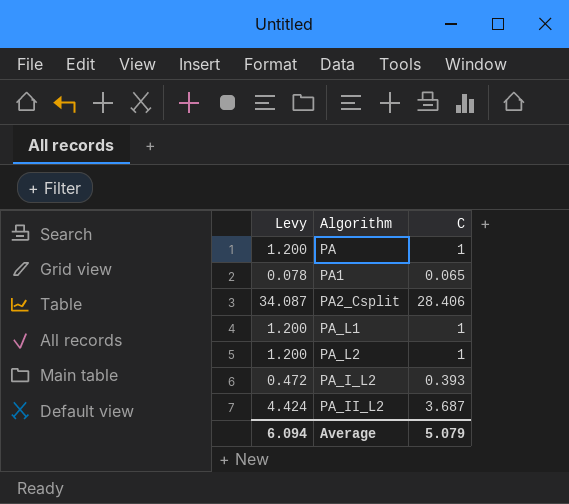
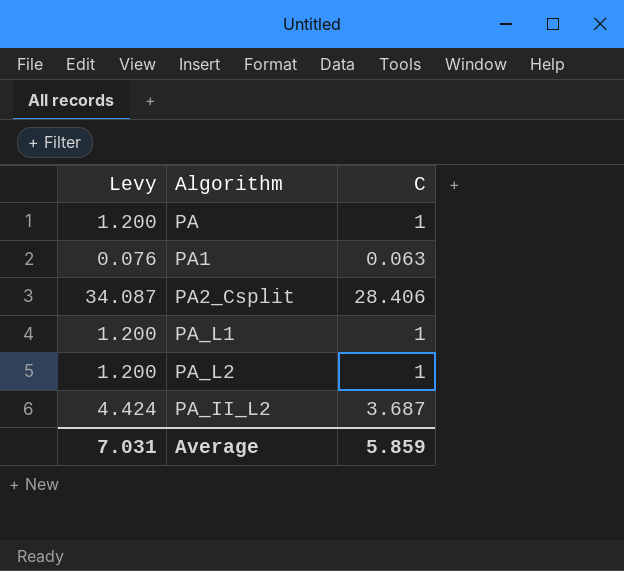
row PA_I_L2: 0.472 | 0.393 -> none
PA1 | Levy: 0.078 -> 0.076
PA1 | C: 0.065 -> 0.063
Average | Levy: 6.094 -> 7.031
Average | C: 5.079 -> 5.859

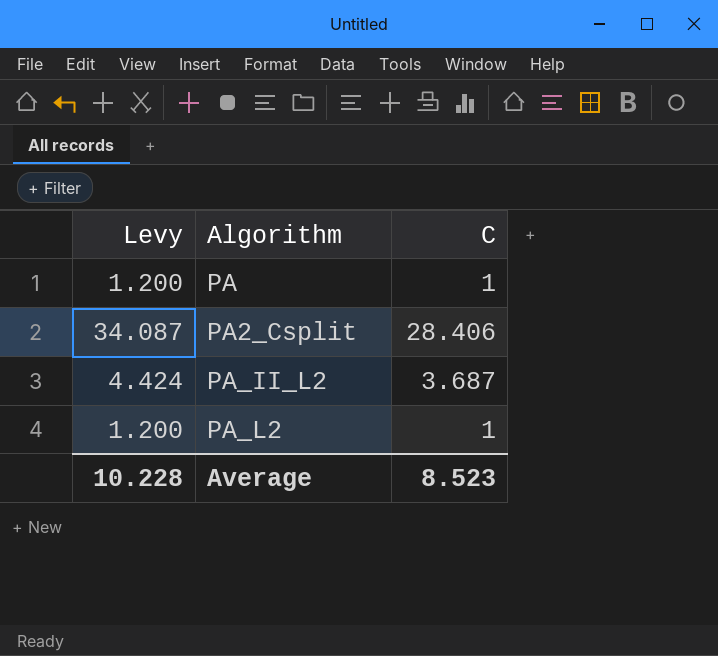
row order: none -> Algorithm ascending
row PA1: 0.076 | 0.063 -> none
row PA_L1: 1.200 | 1 -> none
Average | Levy: 7.031 -> 10.228
Average | C: 5.859 -> 8.523

